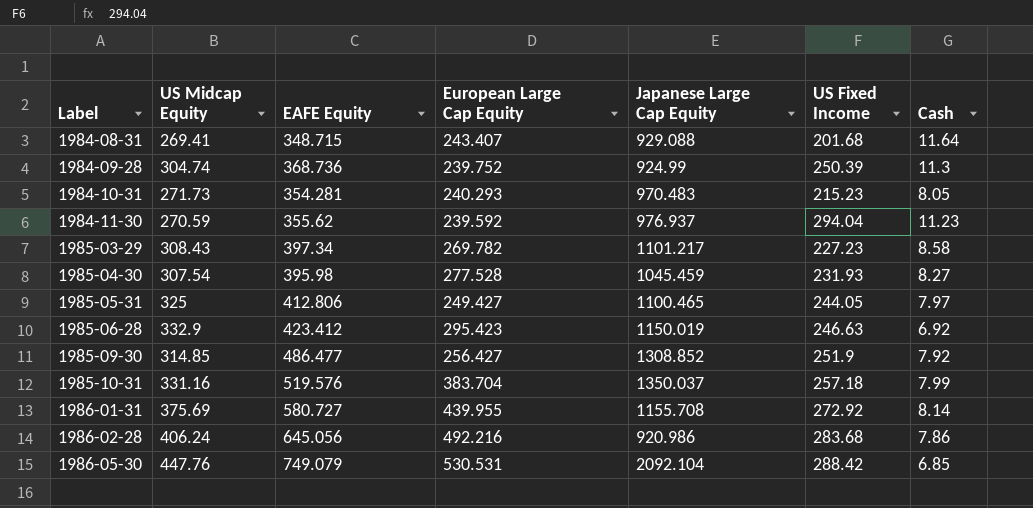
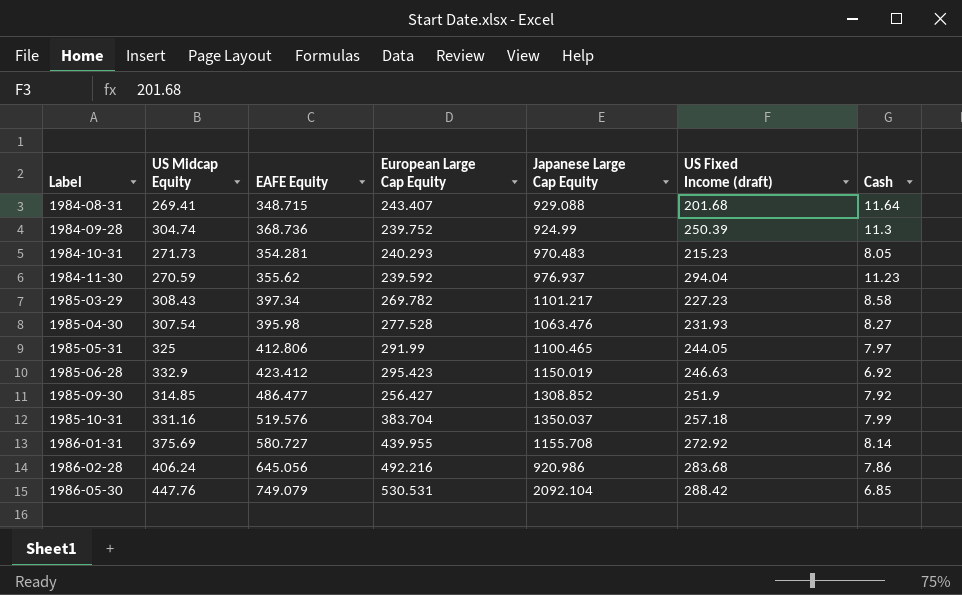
column name: US Fixed Income -> US Fixed Income (draft)
1985-04-30 | Japanese Large Cap Equity: 1045.459 -> 1063.476
1985-05-31 | European Large Cap Equity: 249.427 -> 291.99

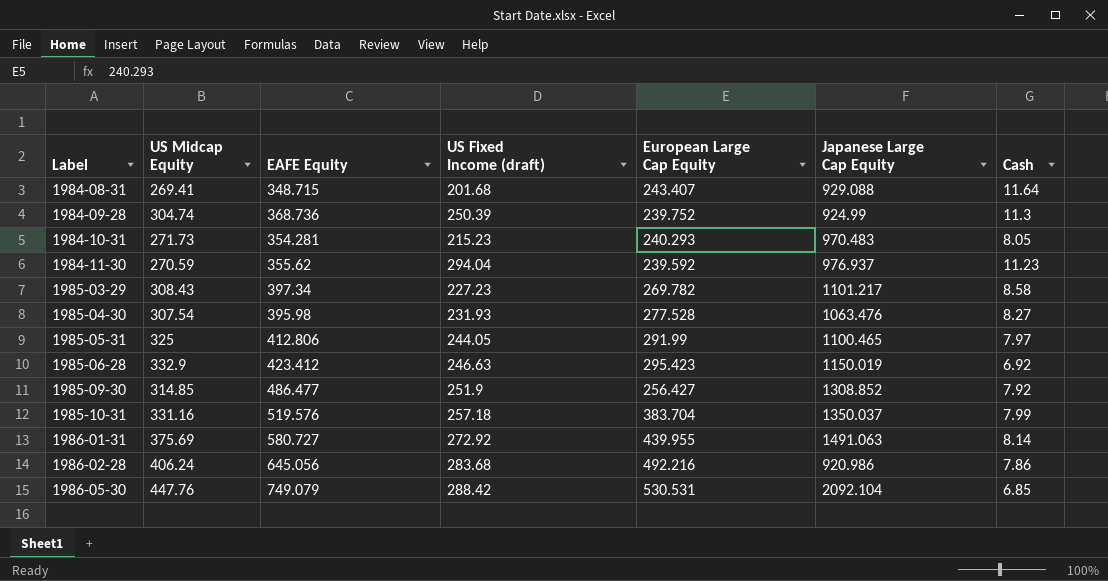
column US Fixed Income (draft) | position: 6 -> 4
1986-01-31 | Japanese Large Cap Equity: 1155.708 -> 1491.063

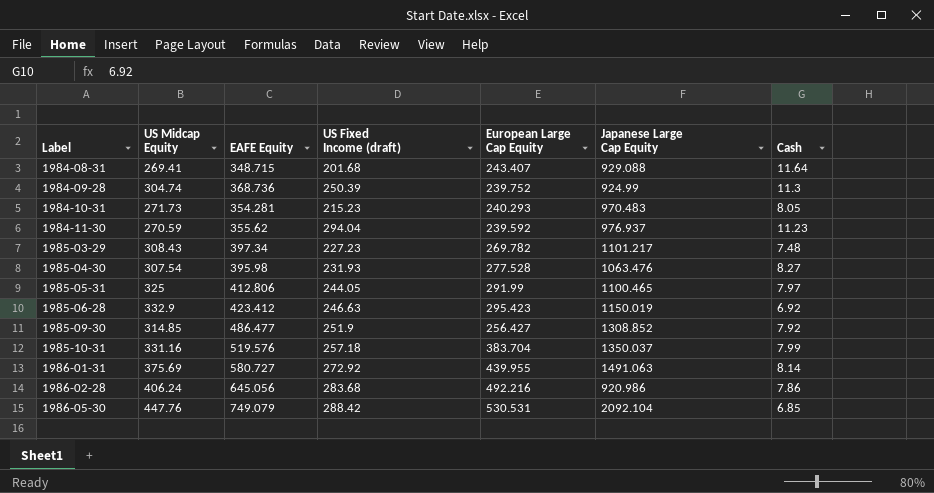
1985-03-29 | Cash: 8.58 -> 7.48

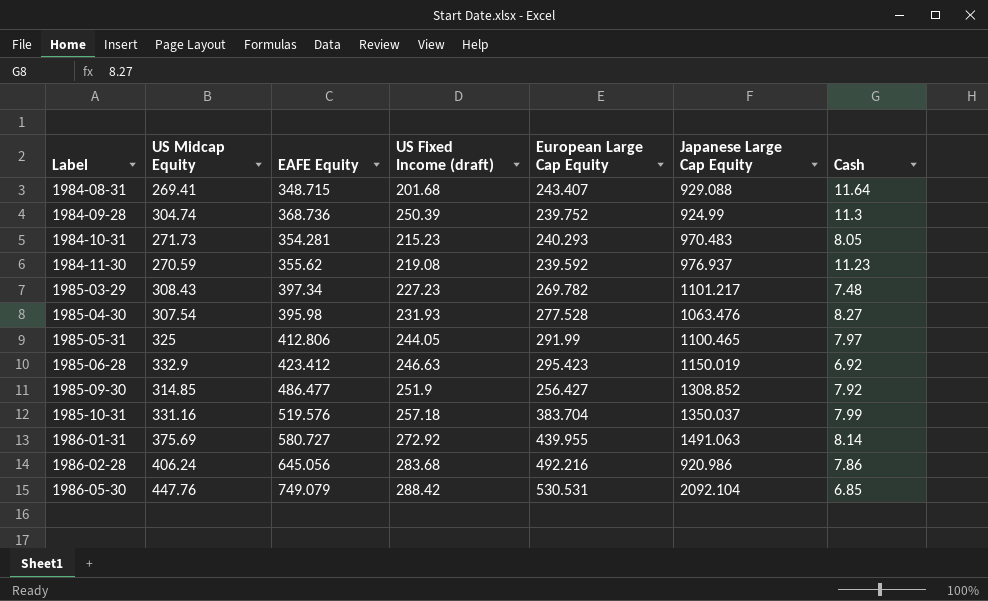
1984-11-30 | US Fixed Income (draft): 294.04 -> 219.08

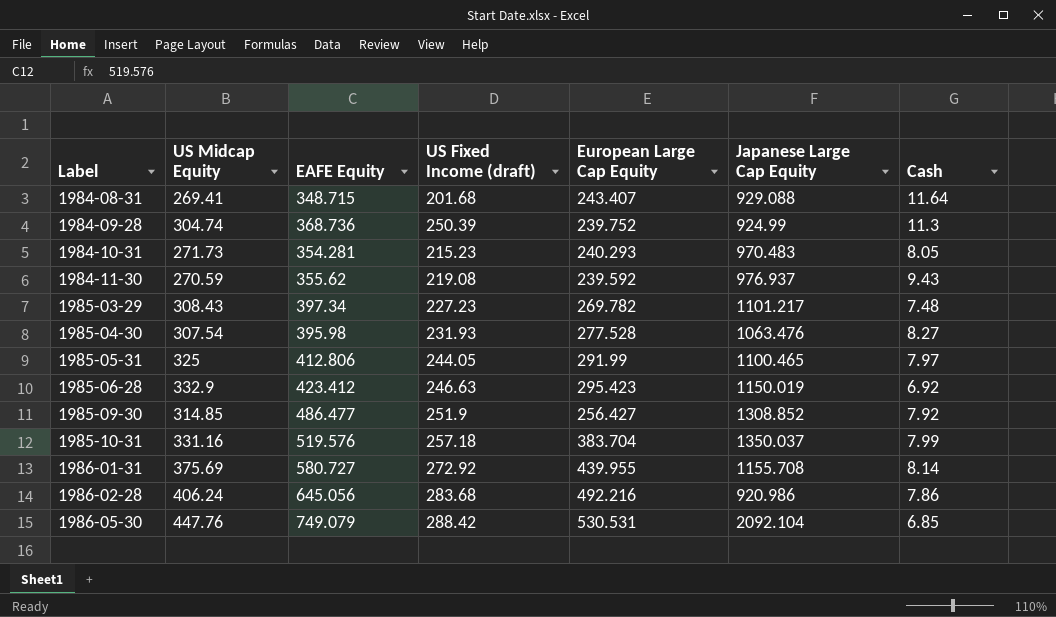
1984-11-30 | Cash: 11.23 -> 9.43
1986-01-31 | Japanese Large Cap Equity: 1491.063 -> 1155.708

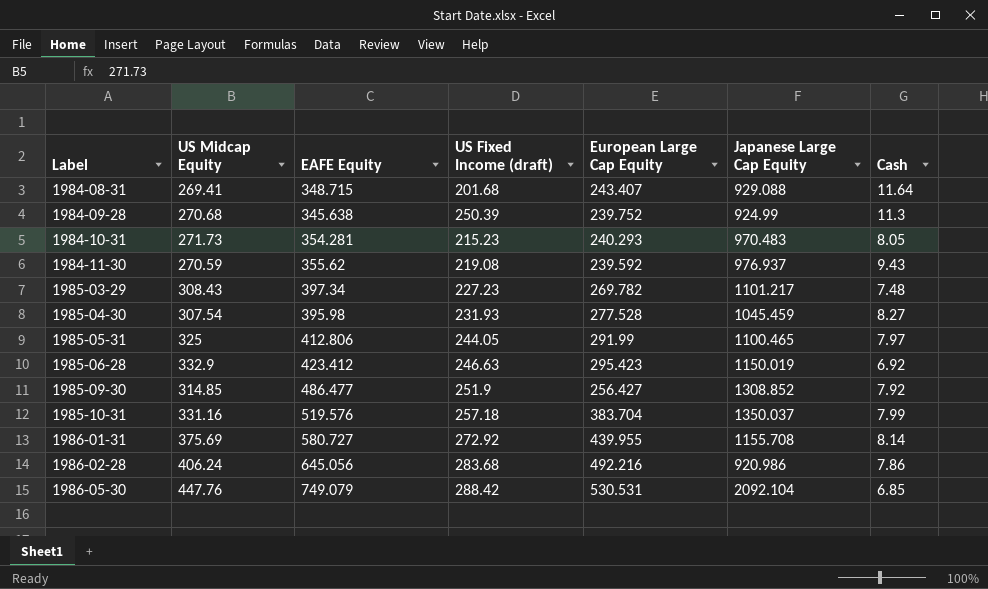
1984-09-28 | US Midcap Equity: 304.74 -> 270.68
1984-09-28 | EAFE Equity: 368.736 -> 345.638
1985-04-30 | Japanese Large Cap Equity: 1063.476 -> 1045.459

